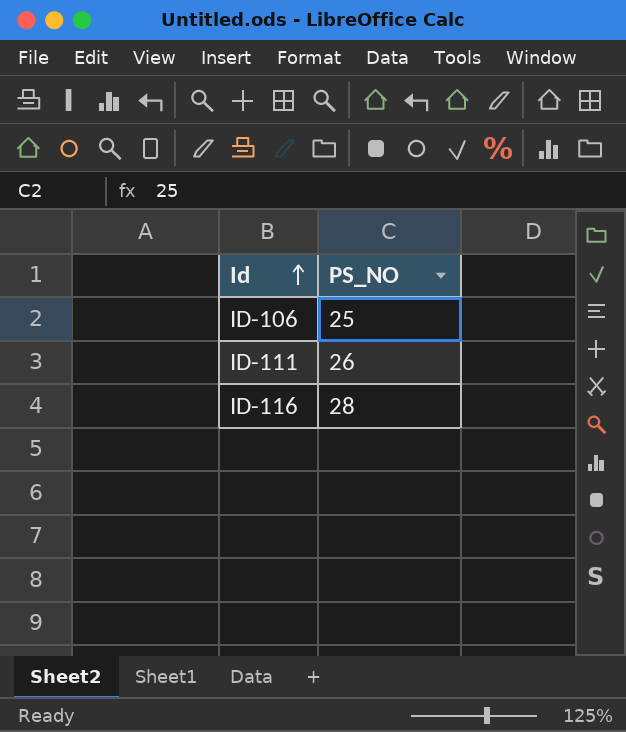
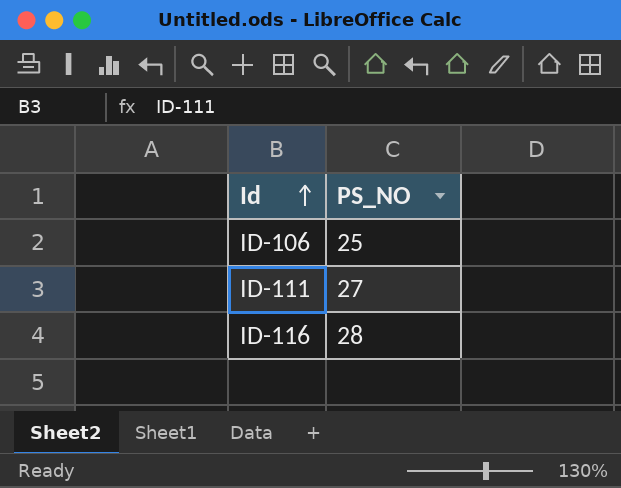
ID-111 | PS_NO: 26 -> 27

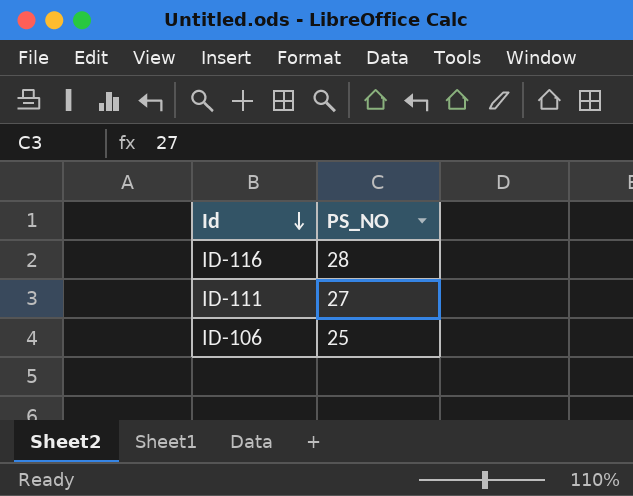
row order: Id ascending -> Id descending

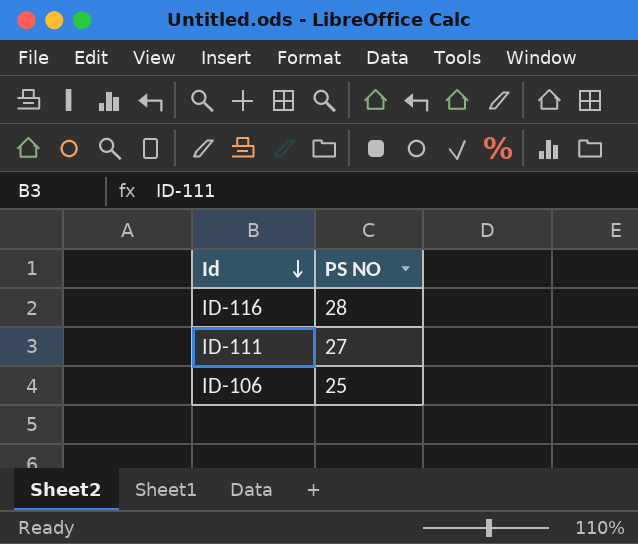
column name: PS_NO -> PS NO

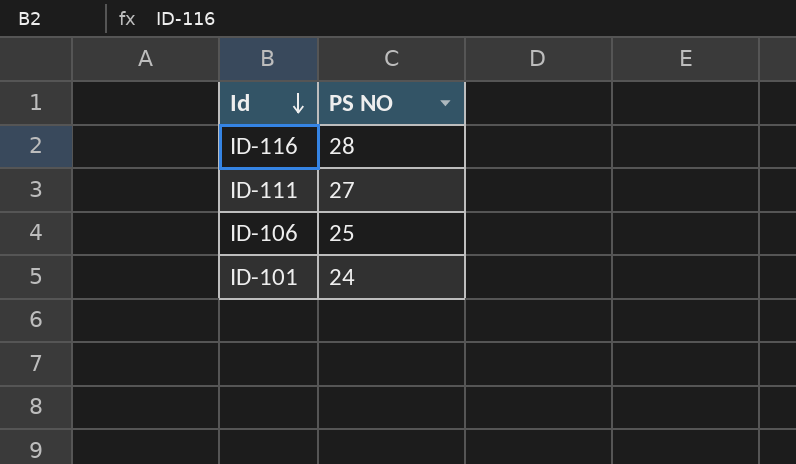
row ID-101: none -> 24

